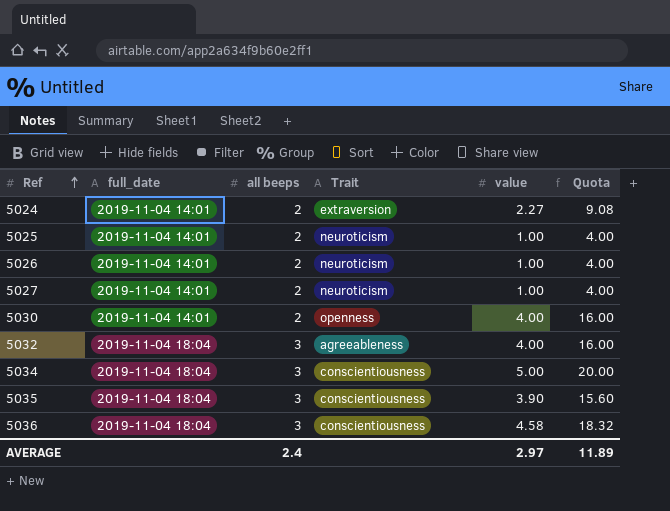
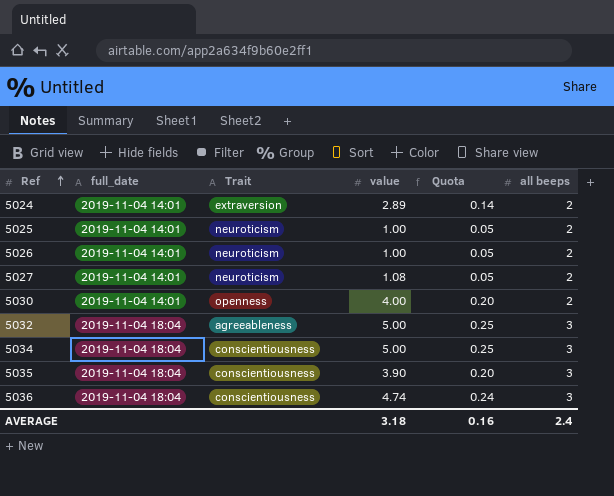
column Quota | formula: [value] * 4 -> [value] * 0.05
column all beeps | position: 3 -> 6
5024 | value: 2.27 -> 2.89
5027 | value: 1.00 -> 1.08
5032 | value: 4.00 -> 5.00
5036 | value: 4.58 -> 4.74
AVERAGE | value: 2.97 -> 3.18
AVERAGE | Quota: 11.89 -> 0.16

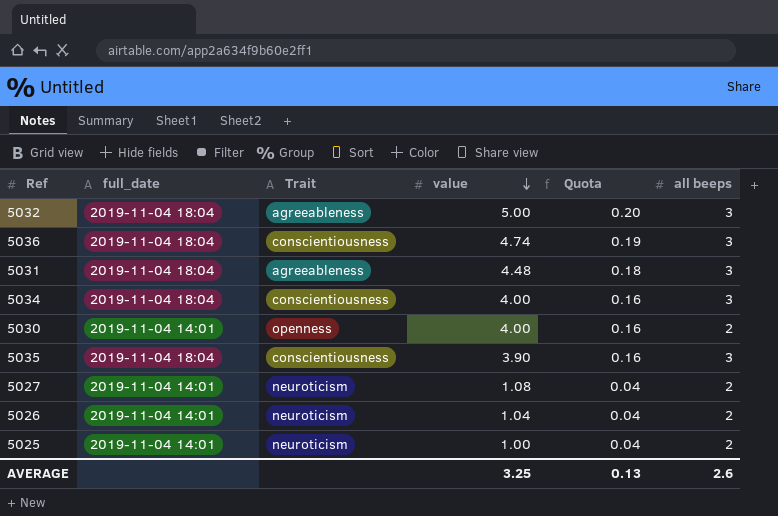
row order: Ref ascending -> value descending
column Quota | formula: [value] * 0.05 -> [value] * 0.04
row 5024: 2019-11-04 14:01 | extraversion | 2.89 | 0.14 | 2 -> none
row 5031: none -> 2019-11-04 18:04 | agreeableness | 4.48 | 0.18 | 3
5034 | value: 5.00 -> 4.00
5026 | value: 1.00 -> 1.04
AVERAGE | value: 3.18 -> 3.25
AVERAGE | Quota: 0.16 -> 0.13
AVERAGE | all beeps: 2.4 -> 2.6

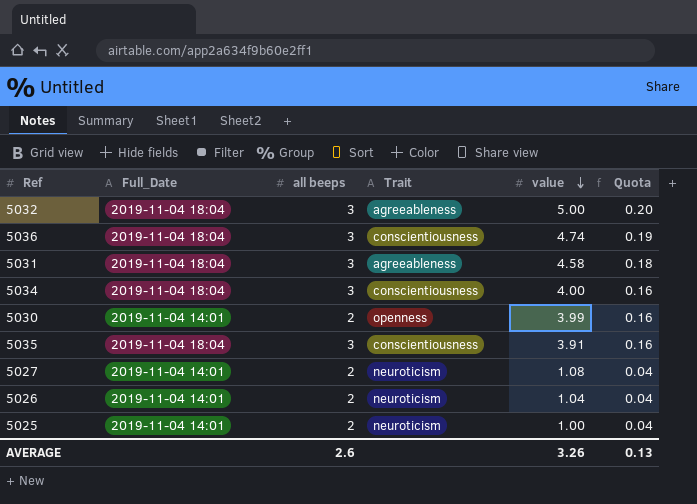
column name: full_date -> Full_Date
column all beeps | position: 6 -> 3
5031 | value: 4.48 -> 4.58
5030 | value: 4.00 -> 3.99
5035 | value: 3.90 -> 3.91
AVERAGE | value: 3.25 -> 3.26

